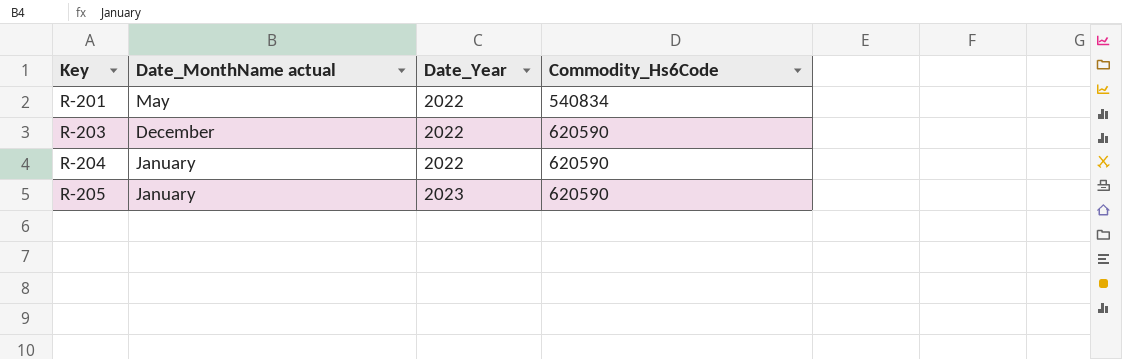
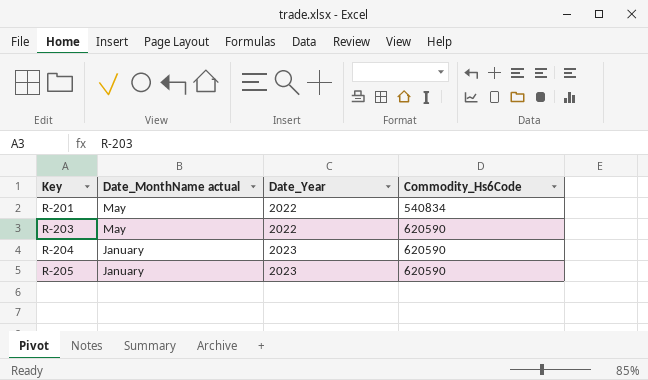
R-203 | Date_MonthName actual: December -> May
R-204 | Date_Year: 2022 -> 2023

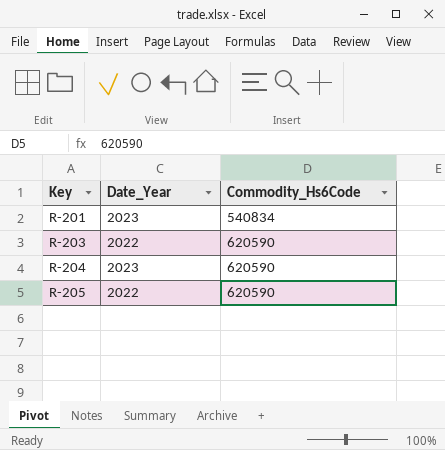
column Date_MonthName actual | position: 2 -> none
R-201 | Date_Year: 2022 -> 2023
R-205 | Date_Year: 2023 -> 2022

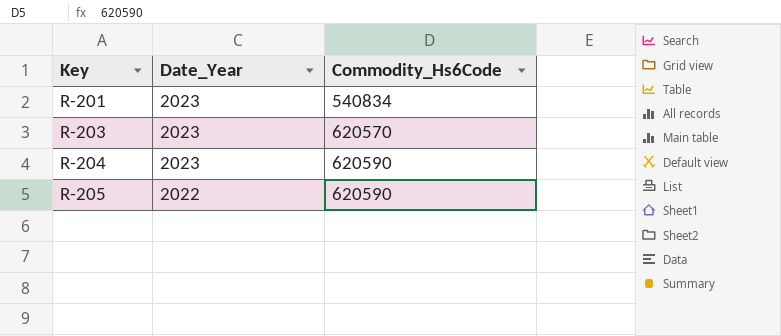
R-203 | Date_Year: 2022 -> 2023
R-203 | Commodity_Hs6Code: 620590 -> 620570

